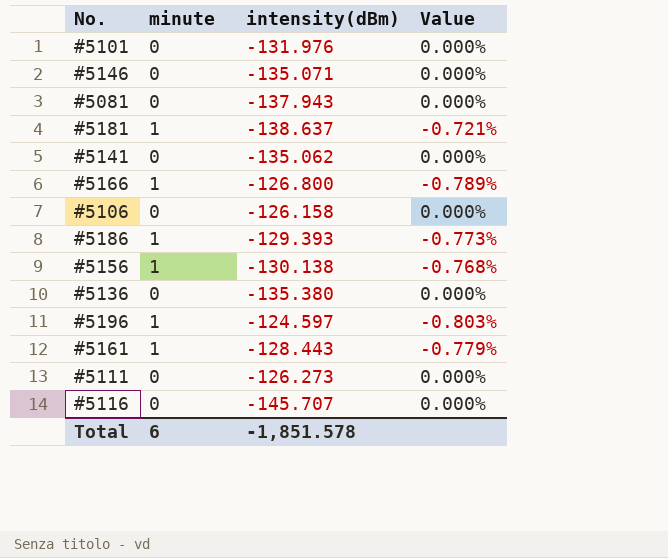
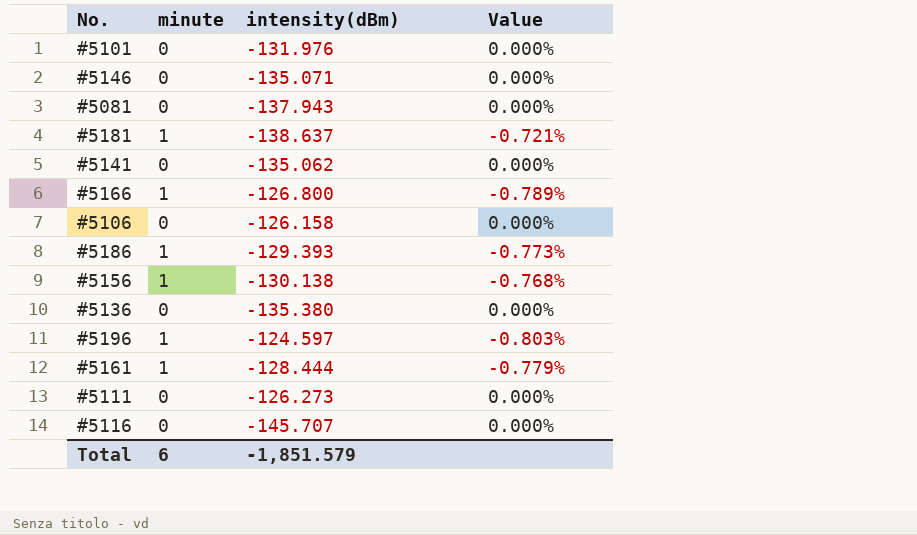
#5161 | intensity(dBm): -128.443 -> -128.444
Total | intensity(dBm): -1,851.578 -> -1,851.579

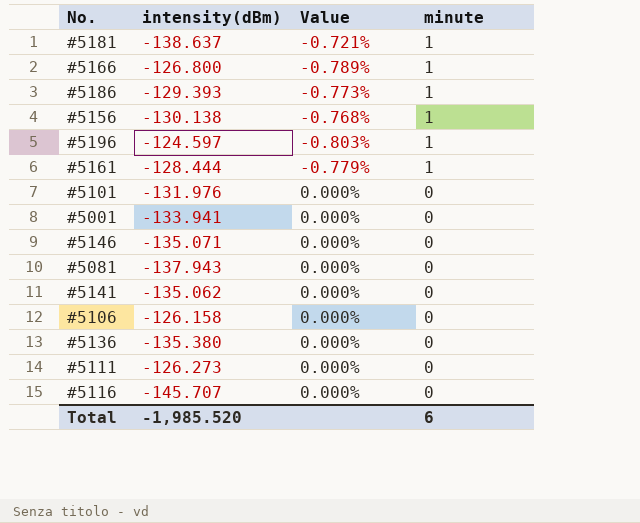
row order: none -> minute descending
column minute | position: 2 -> 4
row #5001: none -> -133.941 | 0.000% | 0
Total | intensity(dBm): -1,851.579 -> -1,985.520

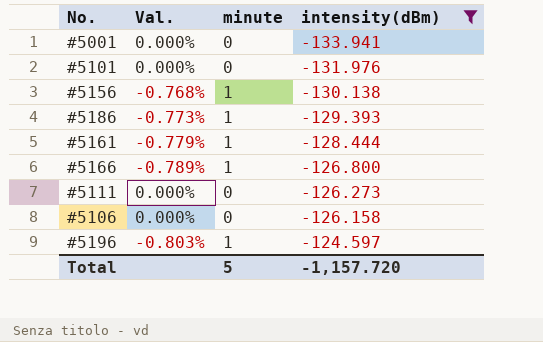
filter: none -> intensity(dBm) >= -133.941
row order: minute descending -> intensity(dBm) ascending
column name: Value -> Val.
column intensity(dBm) | position: 2 -> 4
Total | minute: 6 -> 5
Total | intensity(dBm): -1,985.520 -> -1,157.720

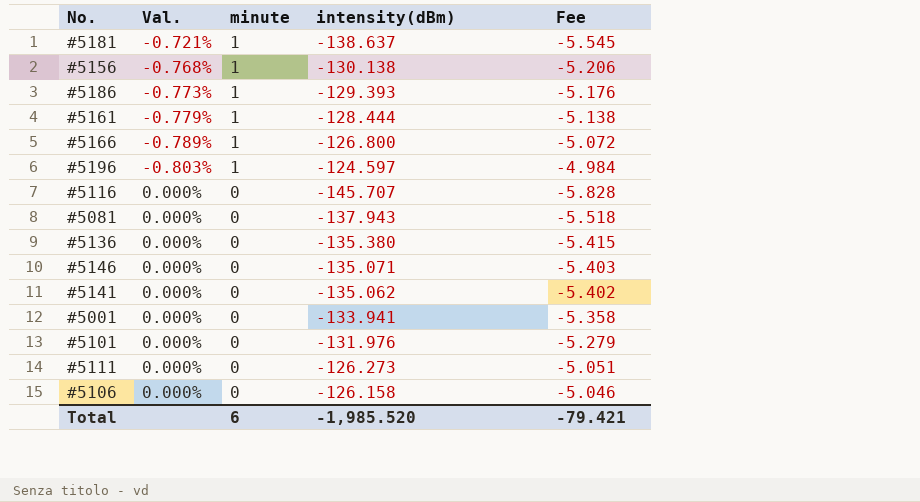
filter: intensity(dBm) >= -133.941 -> none
row order: intensity(dBm) ascending -> minute descending
column Fee | formula: none -> [intensity(dBm)] * 0.04
Total | minute: 5 -> 6
Total | intensity(dBm): -1,157.720 -> -1,985.520

